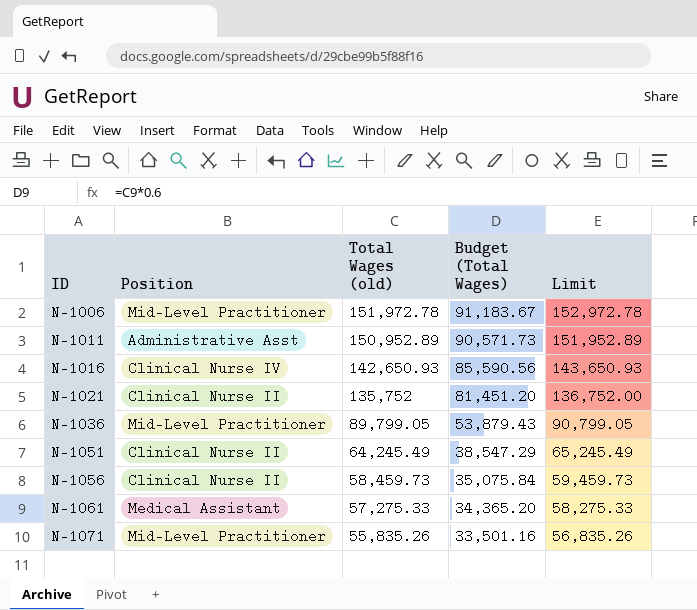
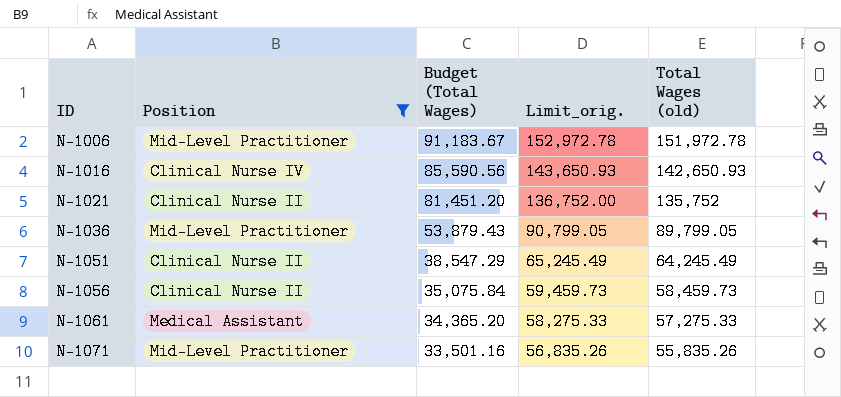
filter: none -> Position != Administrative Asst
column name: Limit -> Limit_orig.
column Total Wages (old) | position: 3 -> 5

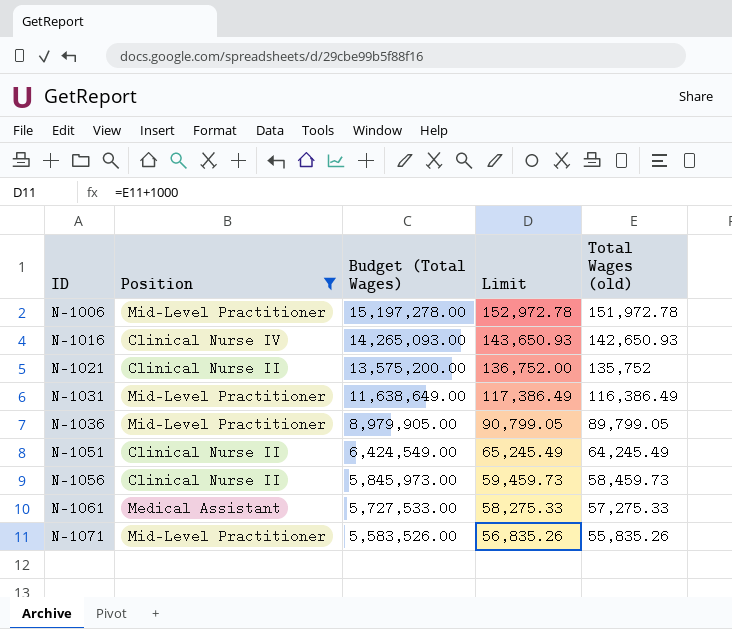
column Budget (Total Wages) | formula: [Total Wages (old)] * 0.6 -> [Total Wages (old)] * 100
column name: Limit_orig. -> Limit
row N-1031: none -> Mid-Level Practitioner | 11,638,649.00 | 117,386.49 | 116,386.49

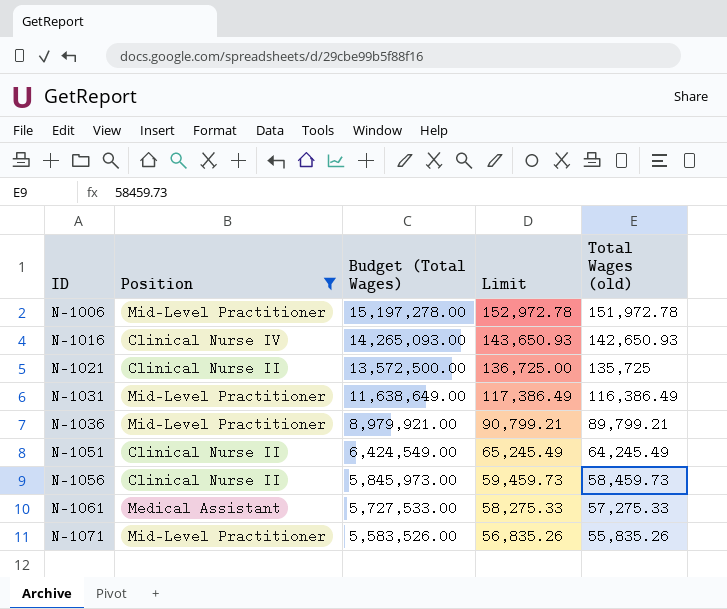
N-1021 | Budget (Total Wages): 13,575,200.00 -> 13,572,500.00
N-1021 | Limit: 136,752.00 -> 136,725.00
N-1021 | Total Wages (old): 135,752 -> 135,725
N-1036 | Budget (Total Wages): 8,979,905.00 -> 8,979,921.00
N-1036 | Limit: 90,799.05 -> 90,799.21
N-1036 | Total Wages (old): 89,799.05 -> 89,799.21

